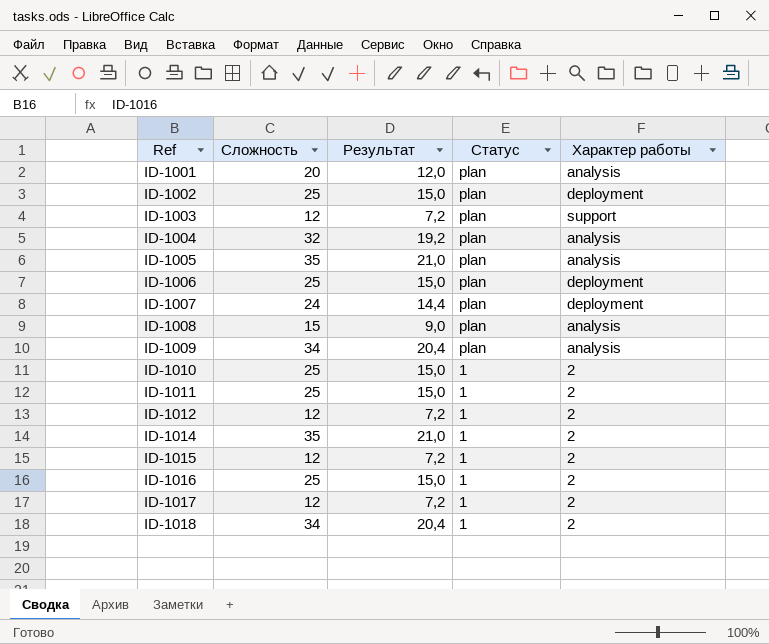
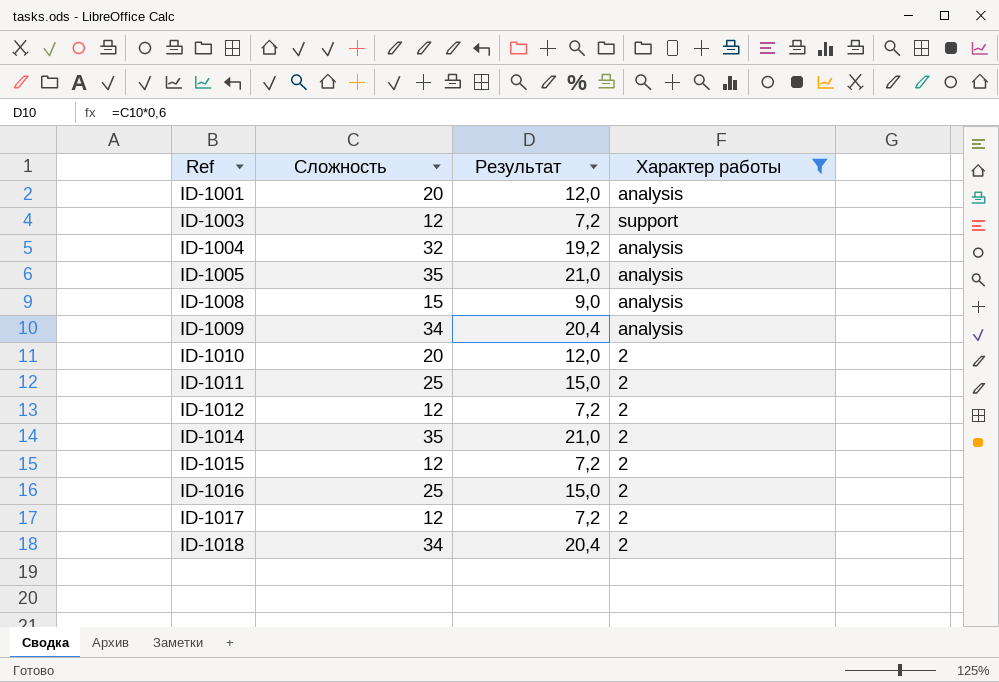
filter: none -> Характер работы != deployment
column Статус | position: 4 -> none
ID-1010 | Сложность: 25 -> 20
ID-1010 | Результат: 15,0 -> 12,0

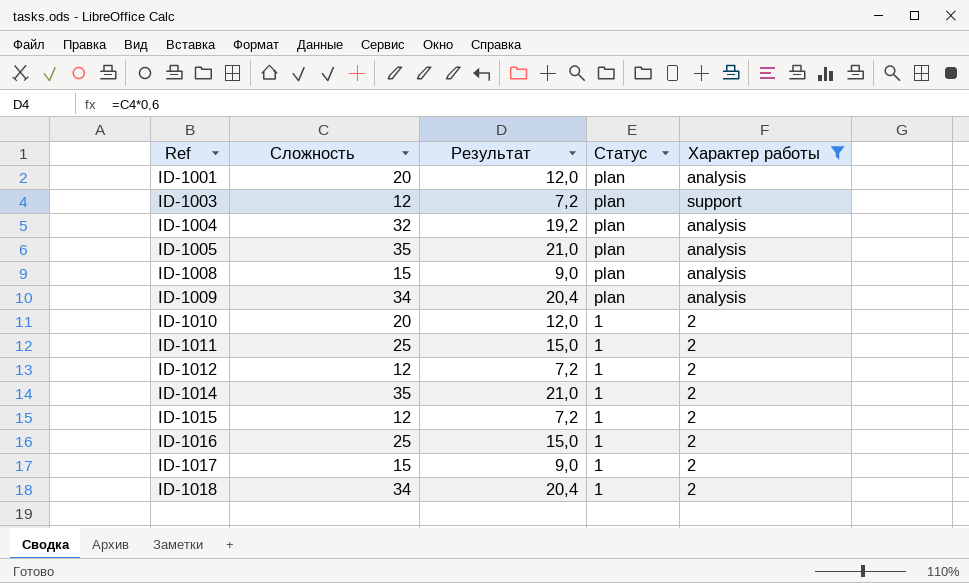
column Статус | position: none -> 4
ID-1017 | Сложность: 12 -> 15
ID-1017 | Результат: 7,2 -> 9,0

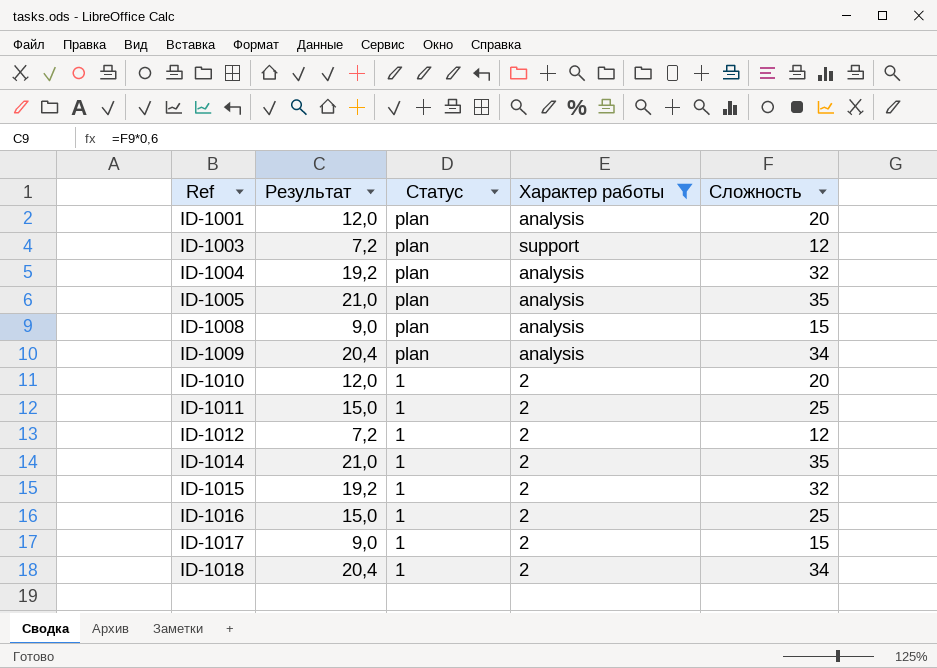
column Сложность | position: 2 -> 5
ID-1015 | Результат: 7,2 -> 19,2
ID-1015 | Сложность: 12 -> 32

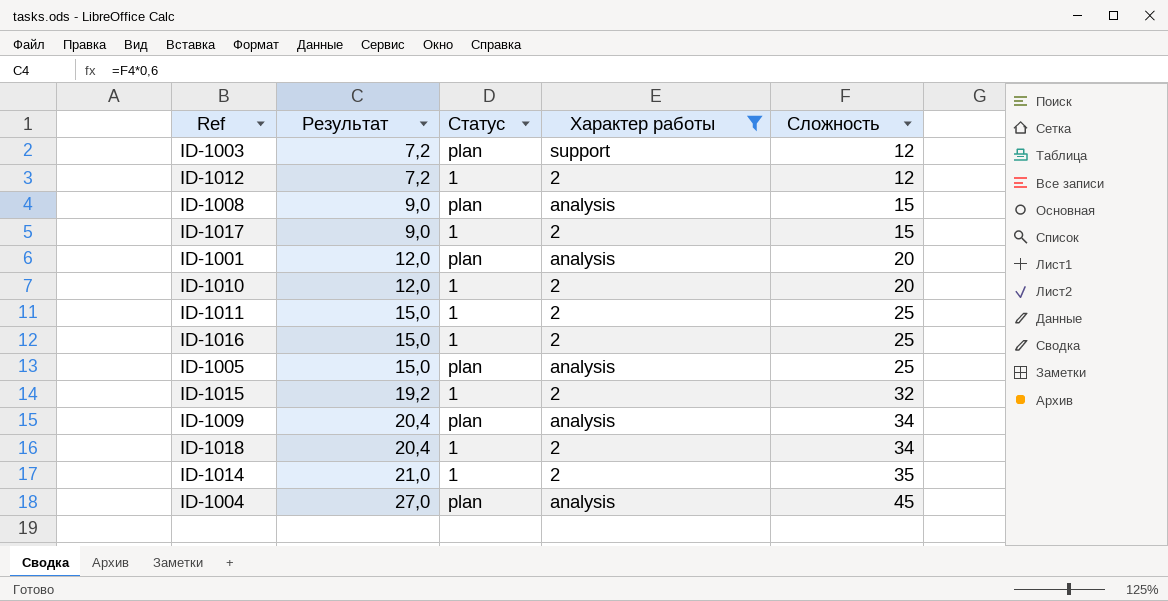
row order: Ref ascending -> Результат ascending
ID-1005 | Результат: 21,0 -> 15,0
ID-1005 | Сложность: 35 -> 25
ID-1004 | Результат: 19,2 -> 27,0
ID-1004 | Сложность: 32 -> 45

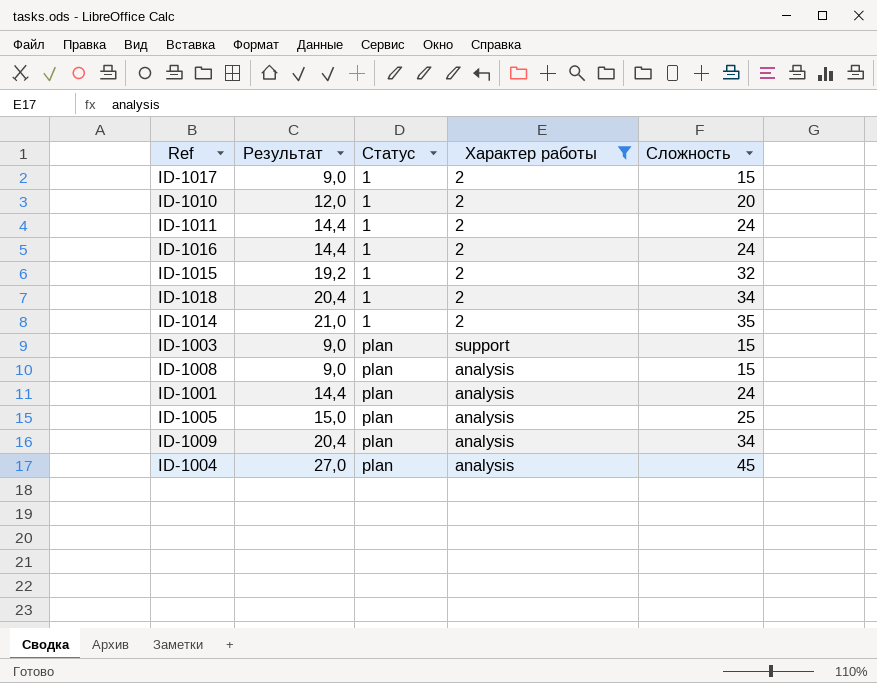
row order: Результат ascending -> Статус ascending
row ID-1012: 7,2 | 1 | 2 | 12 -> none
ID-1011 | Результат: 15,0 -> 14,4
ID-1011 | Сложность: 25 -> 24
ID-1016 | Результат: 15,0 -> 14,4
ID-1016 | Сложность: 25 -> 24
ID-1003 | Результат: 7,2 -> 9,0
ID-1003 | Сложность: 12 -> 15
ID-1001 | Результат: 12,0 -> 14,4
ID-1001 | Сложность: 20 -> 24

